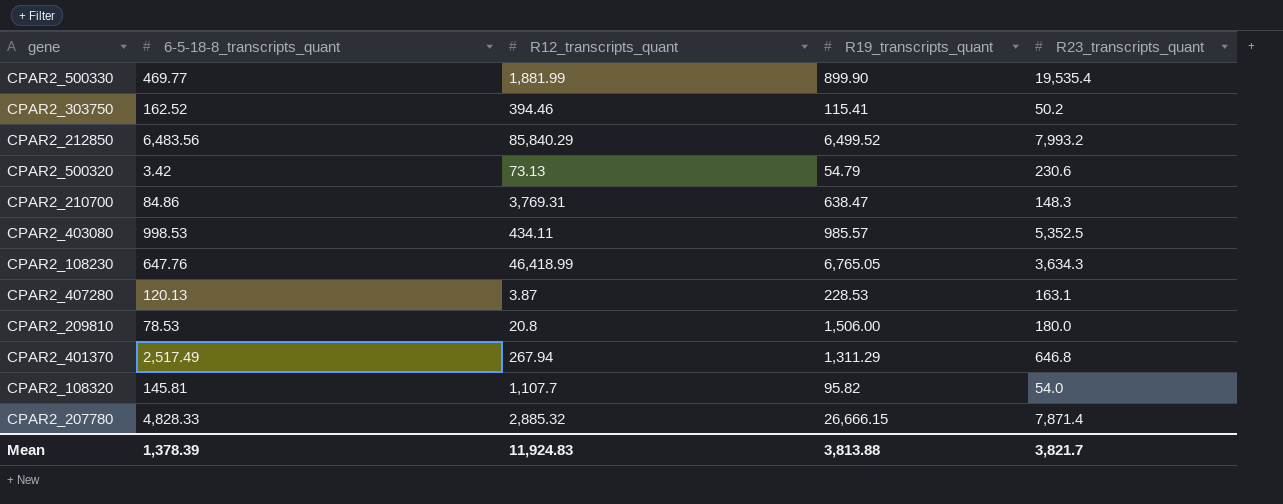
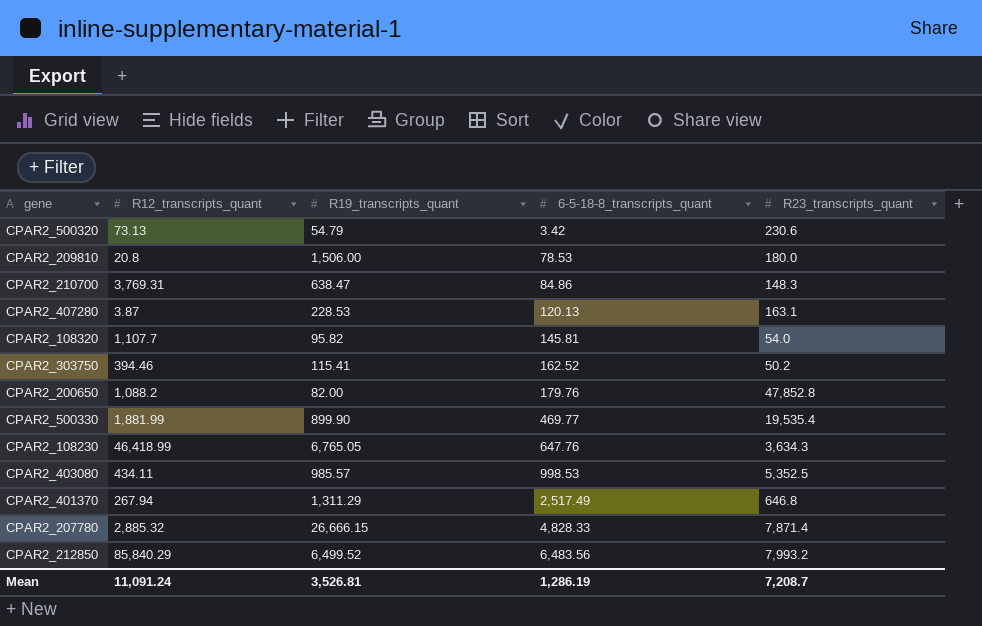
row order: none -> 6-5-18-8_transcripts_quant ascending
column 6-5-18-8_transcripts_quant | position: 2 -> 4
row CPAR2_200650: none -> 1,088.2 | 82.00 | 179.76 | 47,852.8
Mean | R12_transcripts_quant: 11,924.83 -> 11,091.24
Mean | R19_transcripts_quant: 3,813.88 -> 3,526.81
Mean | 6-5-18-8_transcripts_quant: 1,378.39 -> 1,286.19
Mean | R23_transcripts_quant: 3,821.7 -> 7,208.7

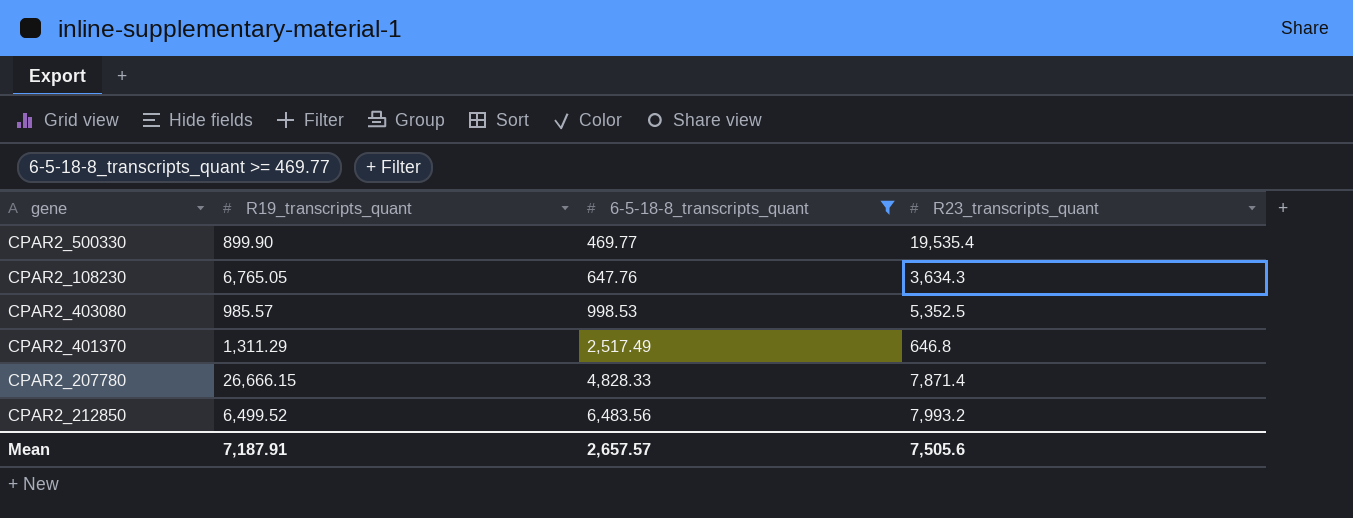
filter: none -> 6-5-18-8_transcripts_quant >= 469.77
column R12_transcripts_quant | position: 2 -> none
Mean | R19_transcripts_quant: 3,526.81 -> 7,187.91
Mean | 6-5-18-8_transcripts_quant: 1,286.19 -> 2,657.57
Mean | R23_transcripts_quant: 7,208.7 -> 7,505.6

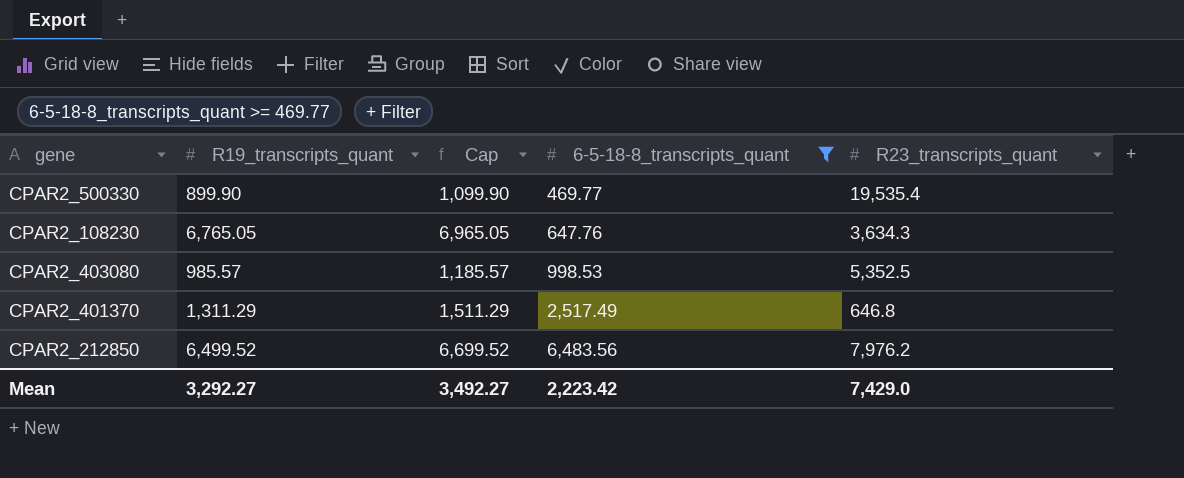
column Cap | formula: none -> [R19_transcripts_quant] + 200
row CPAR2_207780: 26,666.15 | 4,828.33 | 7,871.4 -> none
CPAR2_212850 | R23_transcripts_quant: 7,993.2 -> 7,976.2
Mean | R19_transcripts_quant: 7,187.91 -> 3,292.27
Mean | 6-5-18-8_transcripts_quant: 2,657.57 -> 2,223.42
Mean | R23_transcripts_quant: 7,505.6 -> 7,429.0

